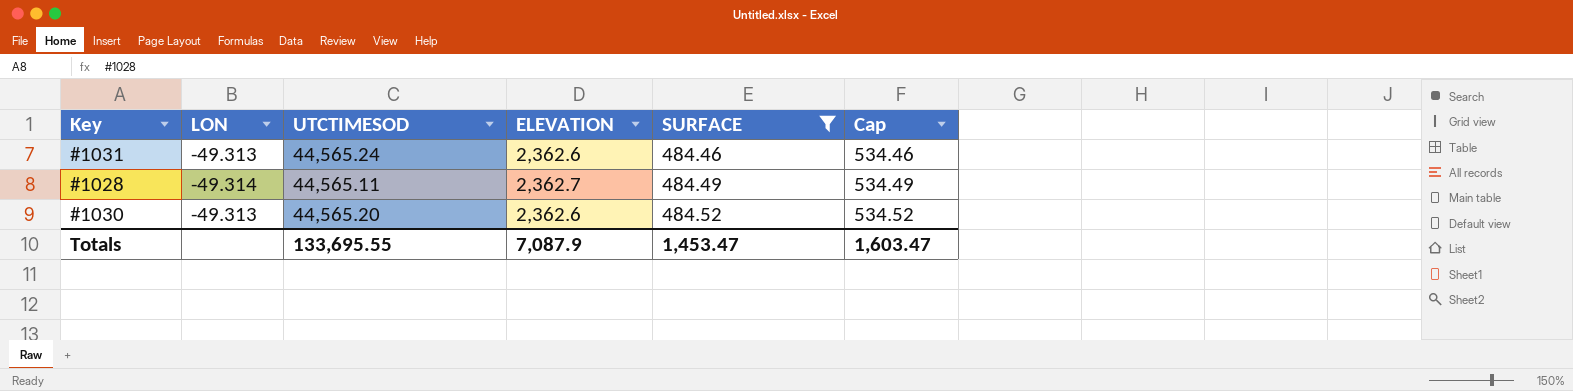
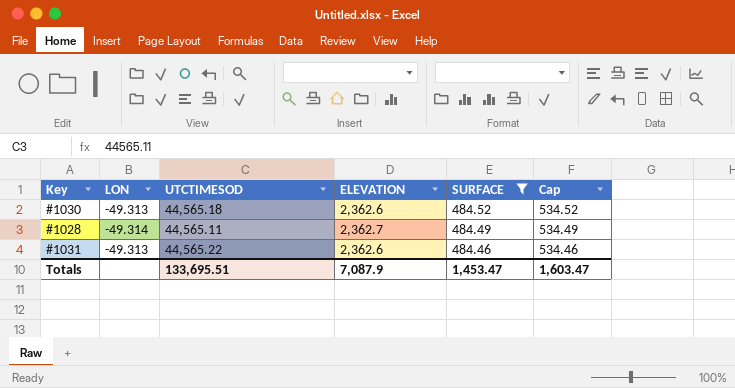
row order: SURFACE ascending -> SURFACE descending
#1030 | UTCTIMESOD: 44,565.20 -> 44,565.18
#1031 | UTCTIMESOD: 44,565.24 -> 44,565.22
Totals | UTCTIMESOD: 133,695.55 -> 133,695.51

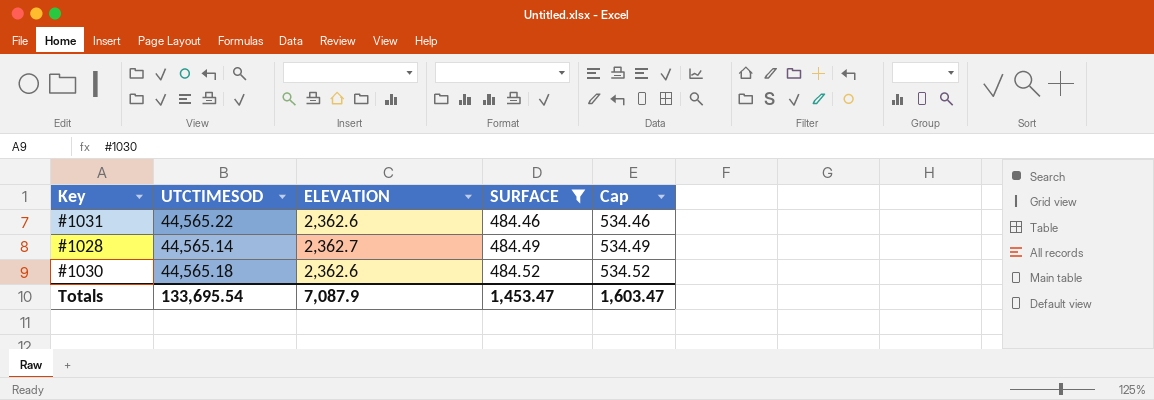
row order: SURFACE descending -> SURFACE ascending
column LON | position: 2 -> none
#1028 | UTCTIMESOD: 44,565.11 -> 44,565.14
Totals | UTCTIMESOD: 133,695.51 -> 133,695.54

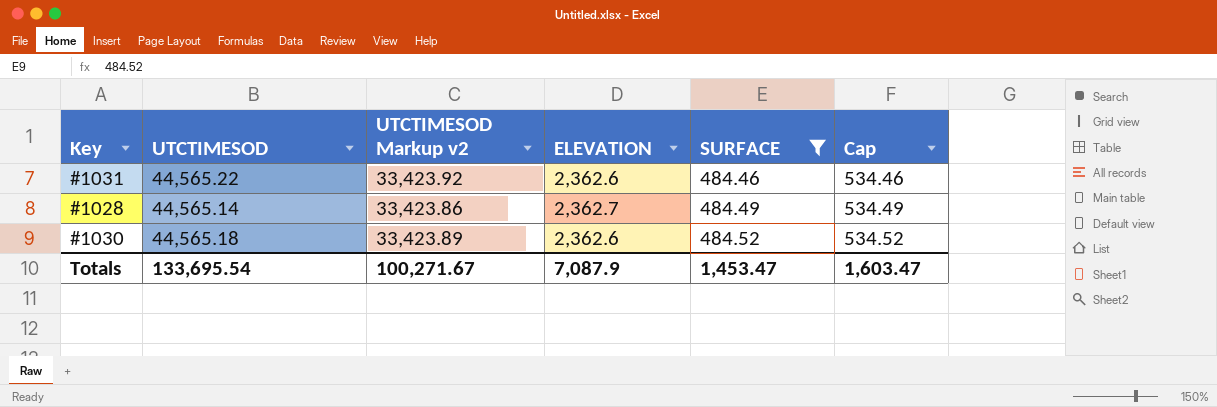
column UTCTIMESOD Markup v2 | formula: none -> [UTCTIMESOD] * 0.75

